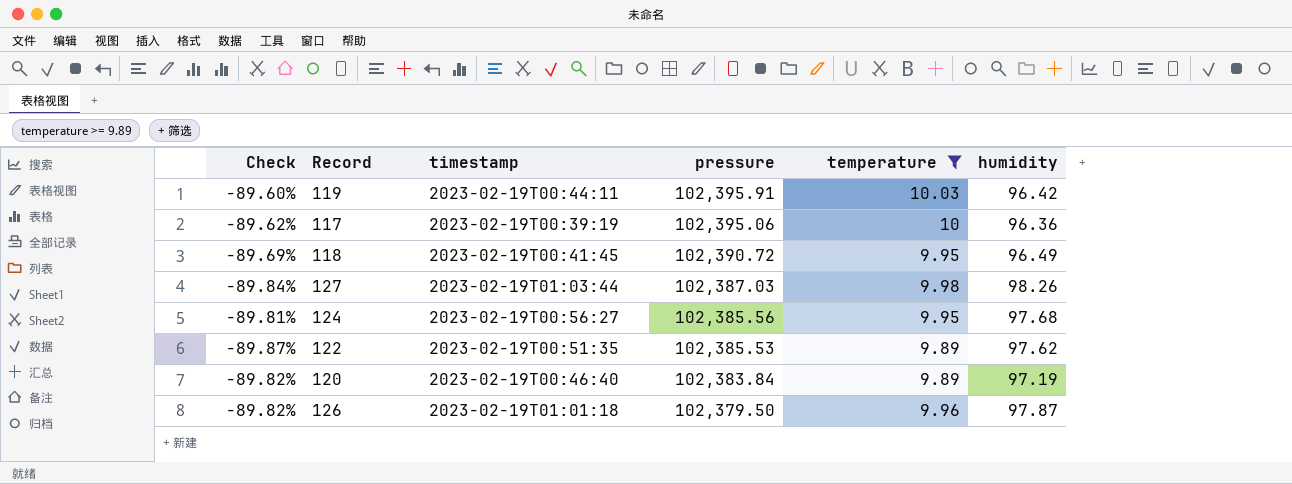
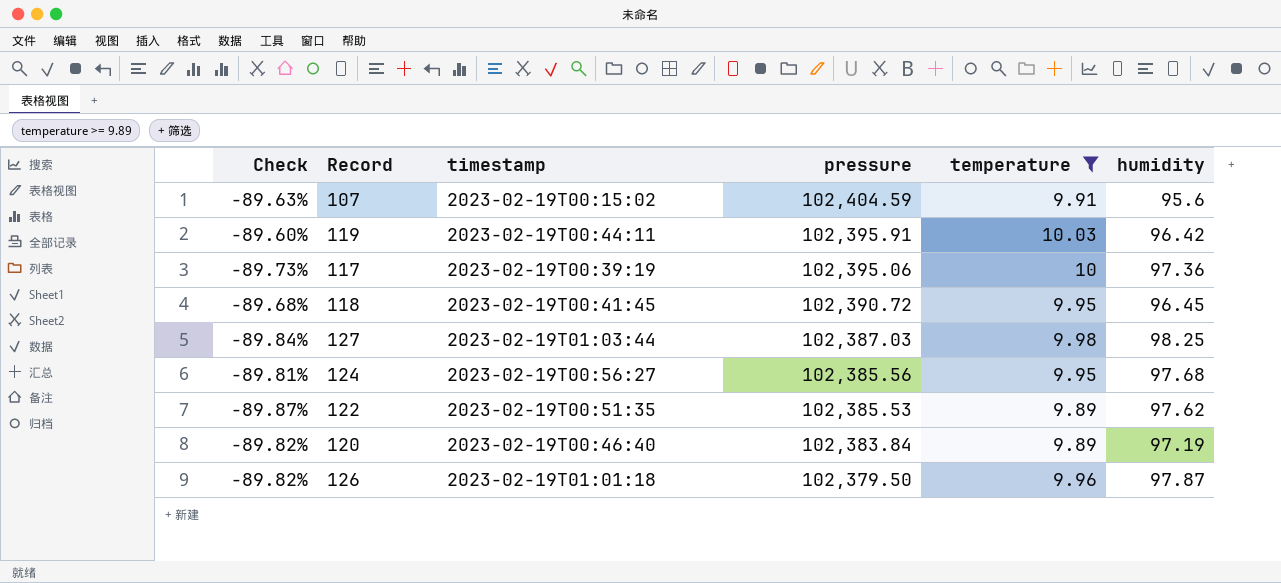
row 107: none -> -89.63% | 2023-02-19T00:15:02 | 102,404.59 | 9.91 | 95.6
117 | Check: -89.62% -> -89.73%
117 | humidity: 96.36 -> 97.36
118 | Check: -89.69% -> -89.68%
118 | humidity: 96.49 -> 96.45
127 | humidity: 98.26 -> 98.25

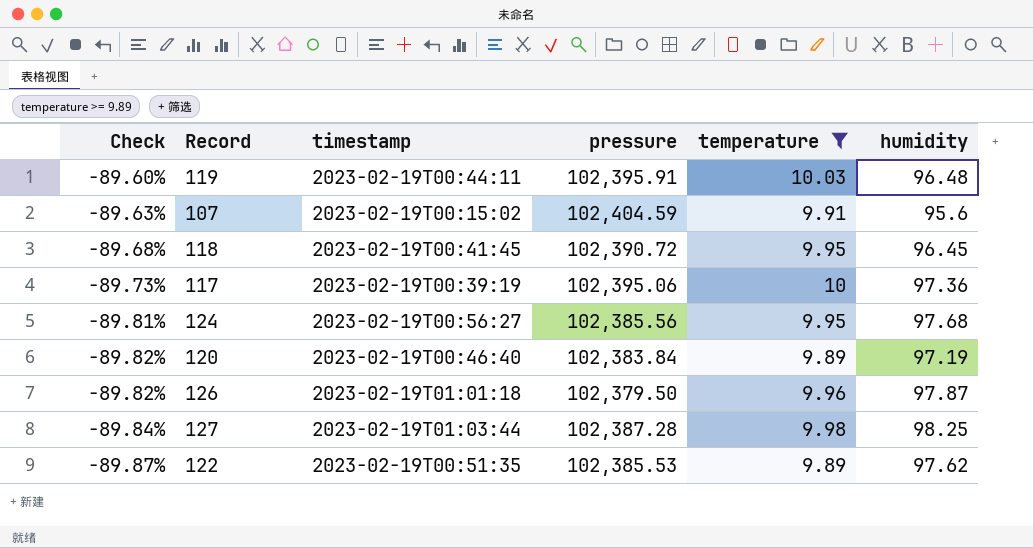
row order: pressure descending -> Check descending
119 | humidity: 96.42 -> 96.48
127 | pressure: 102,387.03 -> 102,387.28

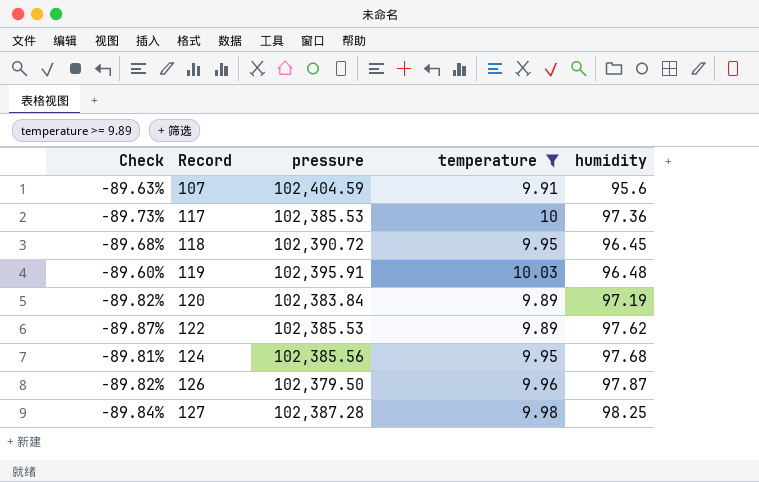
row order: Check descending -> Record ascending
column timestamp | position: 3 -> none
117 | pressure: 102,395.06 -> 102,385.53

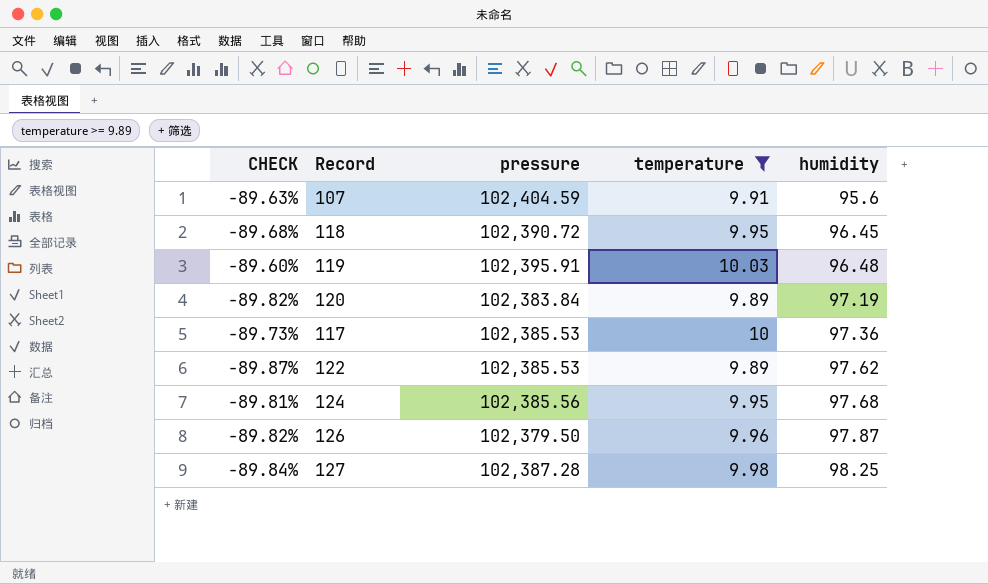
row order: Record ascending -> humidity ascending
column name: Check -> CHECK

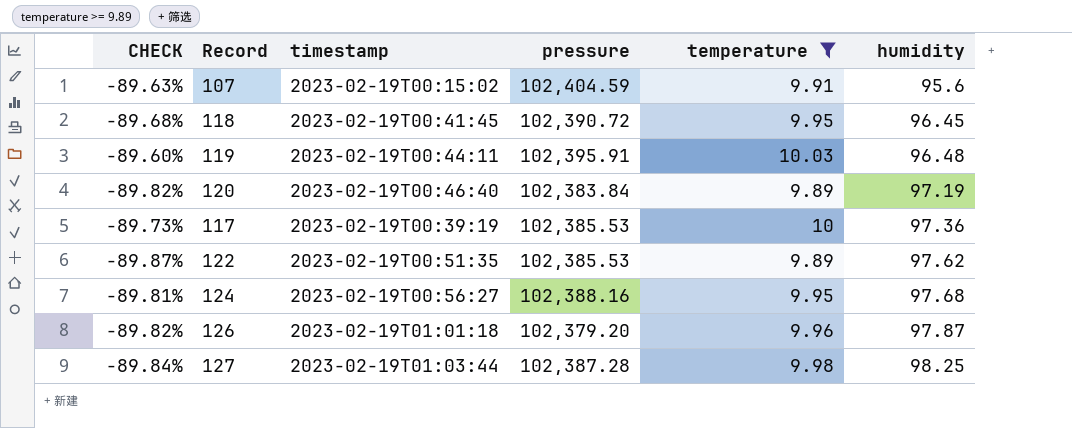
column timestamp | position: none -> 3
124 | pressure: 102,385.56 -> 102,388.16
126 | pressure: 102,379.50 -> 102,379.20

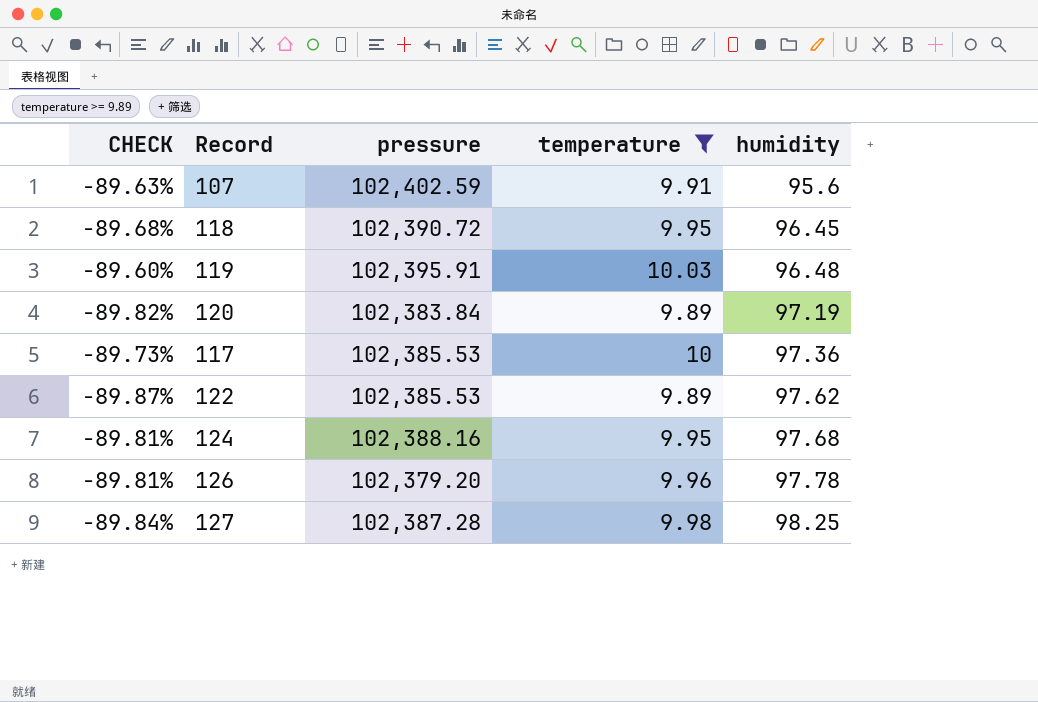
column timestamp | position: 3 -> none
107 | pressure: 102,404.59 -> 102,402.59
126 | CHECK: -89.82% -> -89.81%
126 | humidity: 97.87 -> 97.78

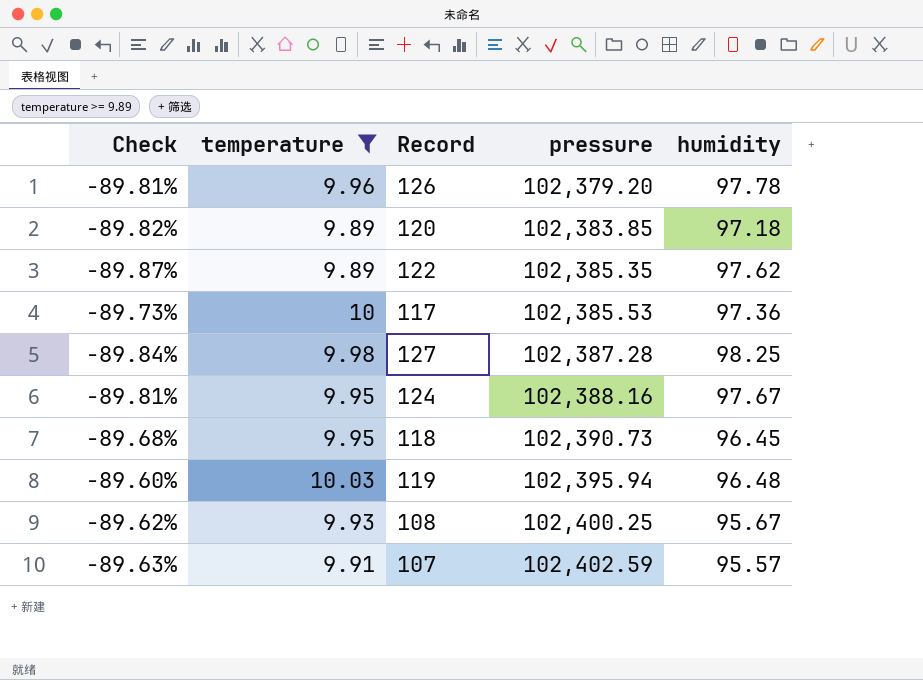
row order: humidity ascending -> pressure ascending
column name: CHECK -> Check
column temperature | position: 4 -> 2
120 | pressure: 102,383.84 -> 102,383.85
120 | humidity: 97.19 -> 97.18
122 | pressure: 102,385.53 -> 102,385.35
124 | humidity: 97.68 -> 97.67
118 | pressure: 102,390.72 -> 102,390.73
119 | pressure: 102,395.91 -> 102,395.94
row 108: none -> -89.62% | 9.93 | 102,400.25 | 95.67
107 | humidity: 95.6 -> 95.57

